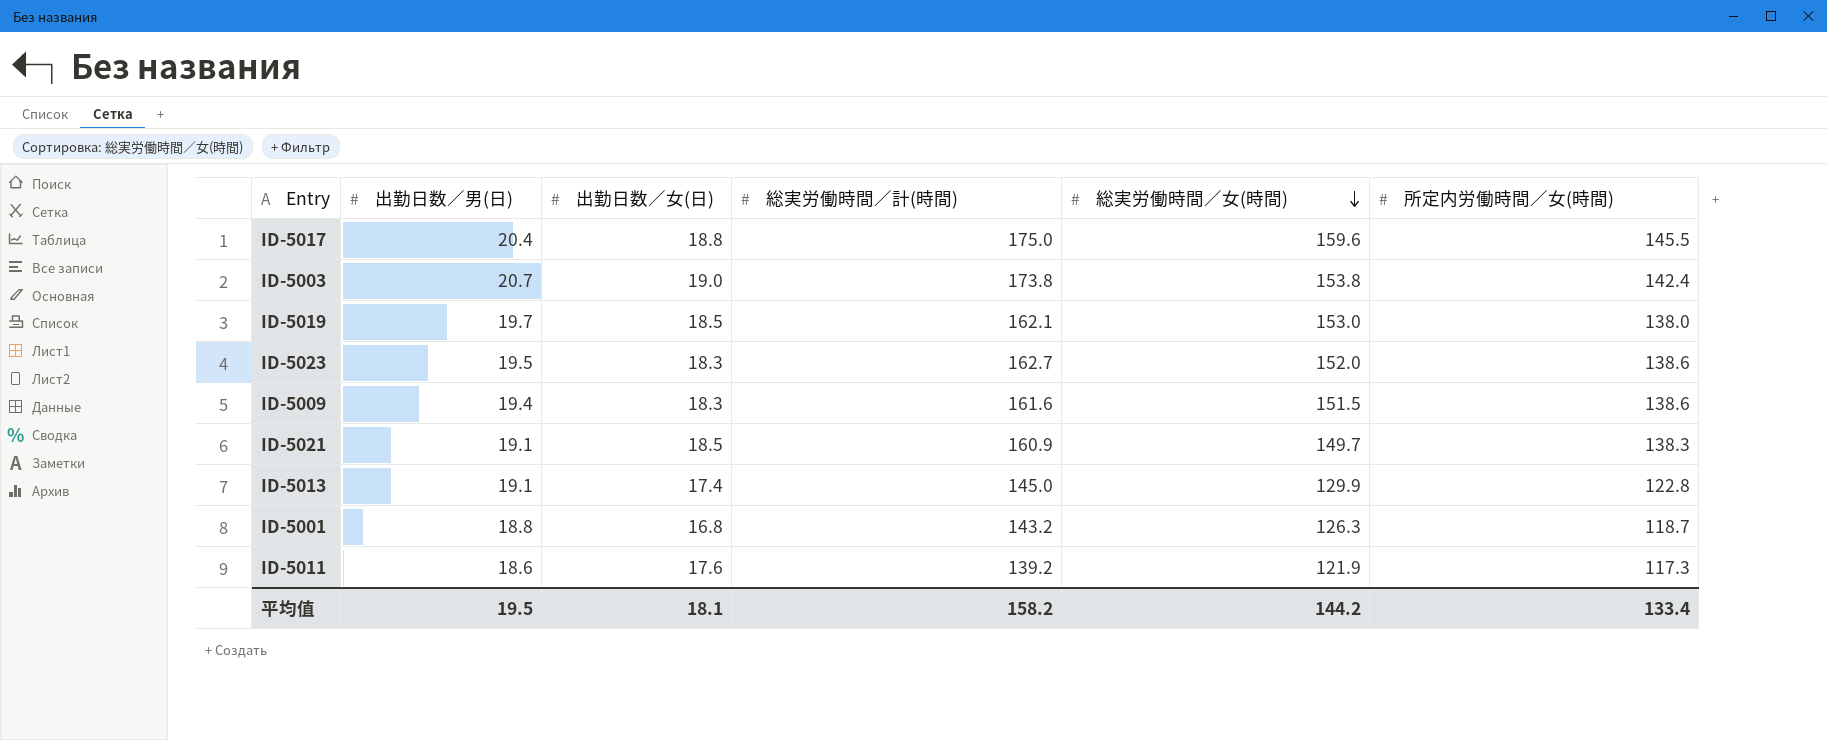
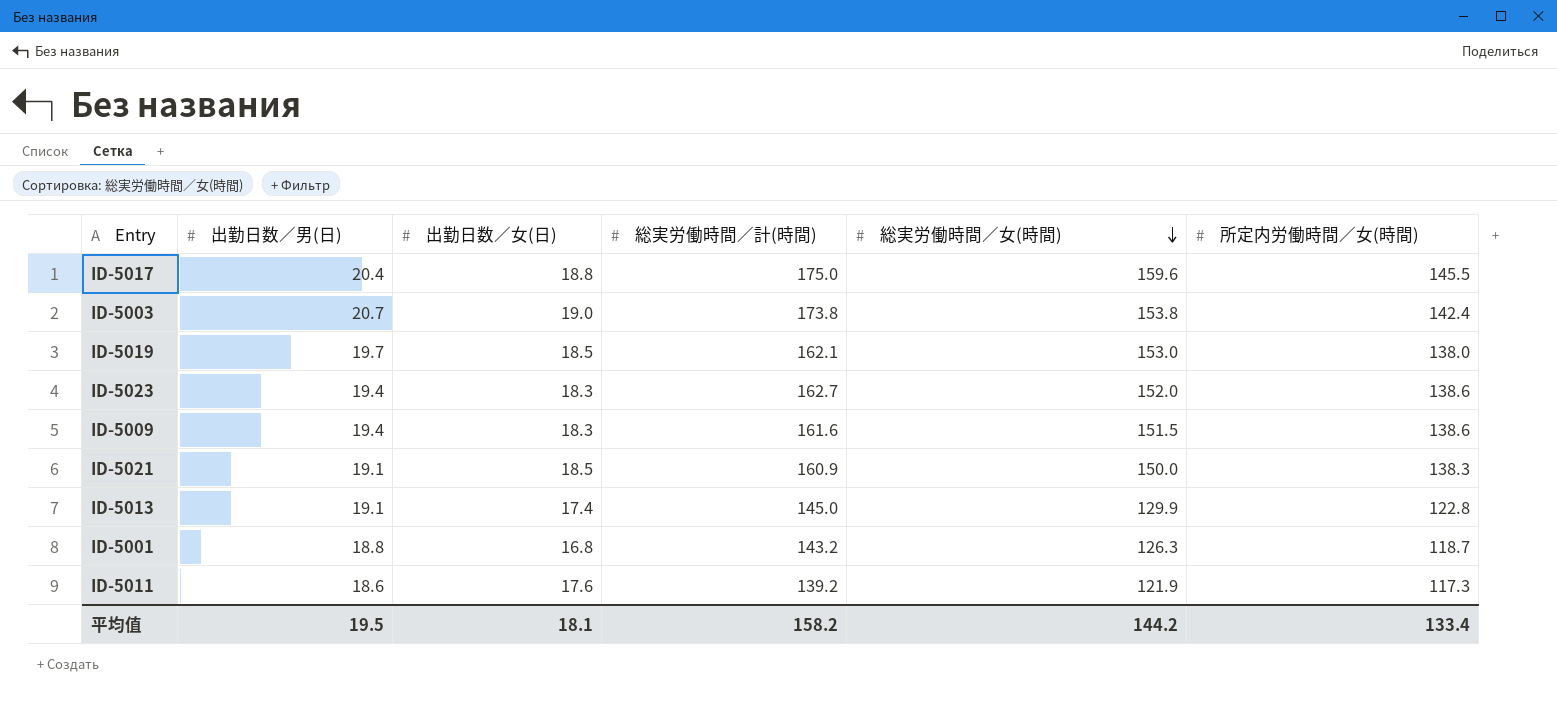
ID-5023 | 出勤日数／男(日): 19.5 -> 19.4
ID-5021 | 総実労働時間／女(時間): 149.7 -> 150.0

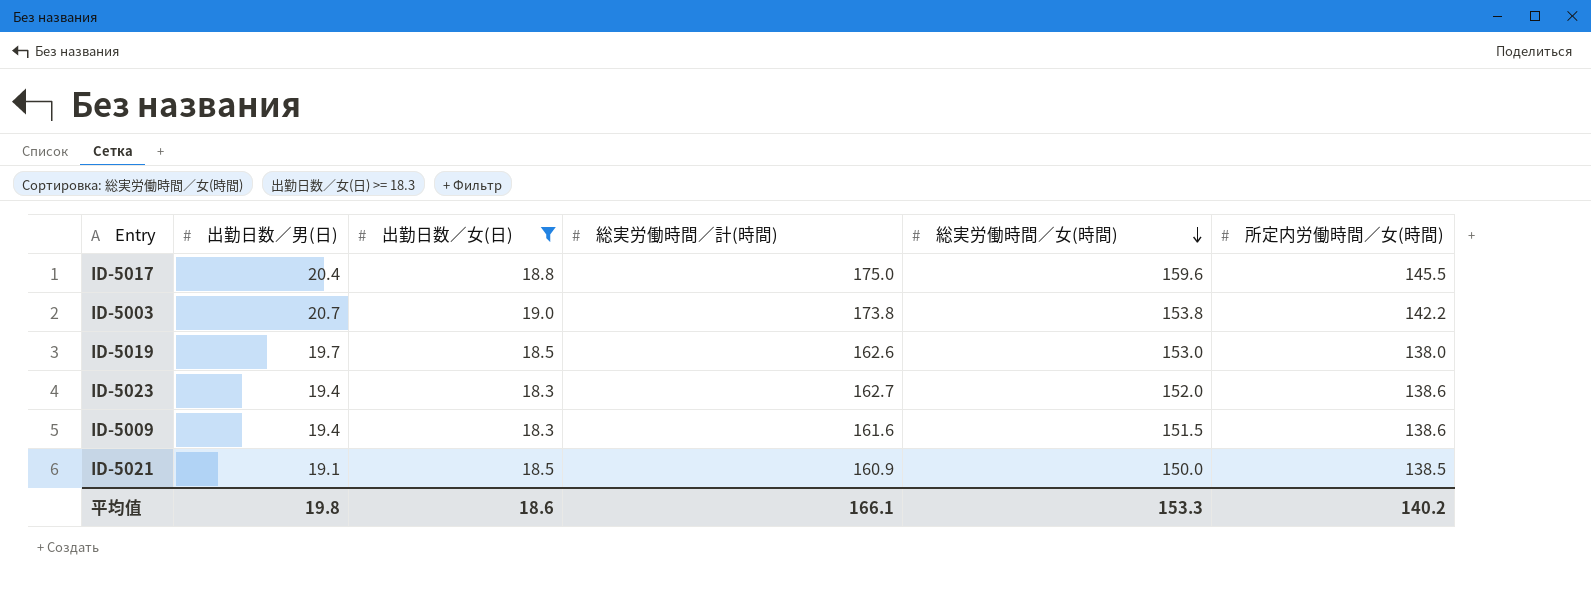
filter: none -> 出勤日数／女(日) >= 18.3
ID-5003 | 所定内労働時間／女(時間): 142.4 -> 142.2
ID-5019 | 総実労働時間／計(時間): 162.1 -> 162.6
ID-5021 | 所定内労働時間／女(時間): 138.3 -> 138.5
平均值 | 出勤日数／男(日): 19.5 -> 19.8
平均值 | 出勤日数／女(日): 18.1 -> 18.6
平均值 | 総実労働時間／計(時間): 158.2 -> 166.1
平均值 | 総実労働時間／女(時間): 144.2 -> 153.3
平均值 | 所定内労働時間／女(時間): 133.4 -> 140.2

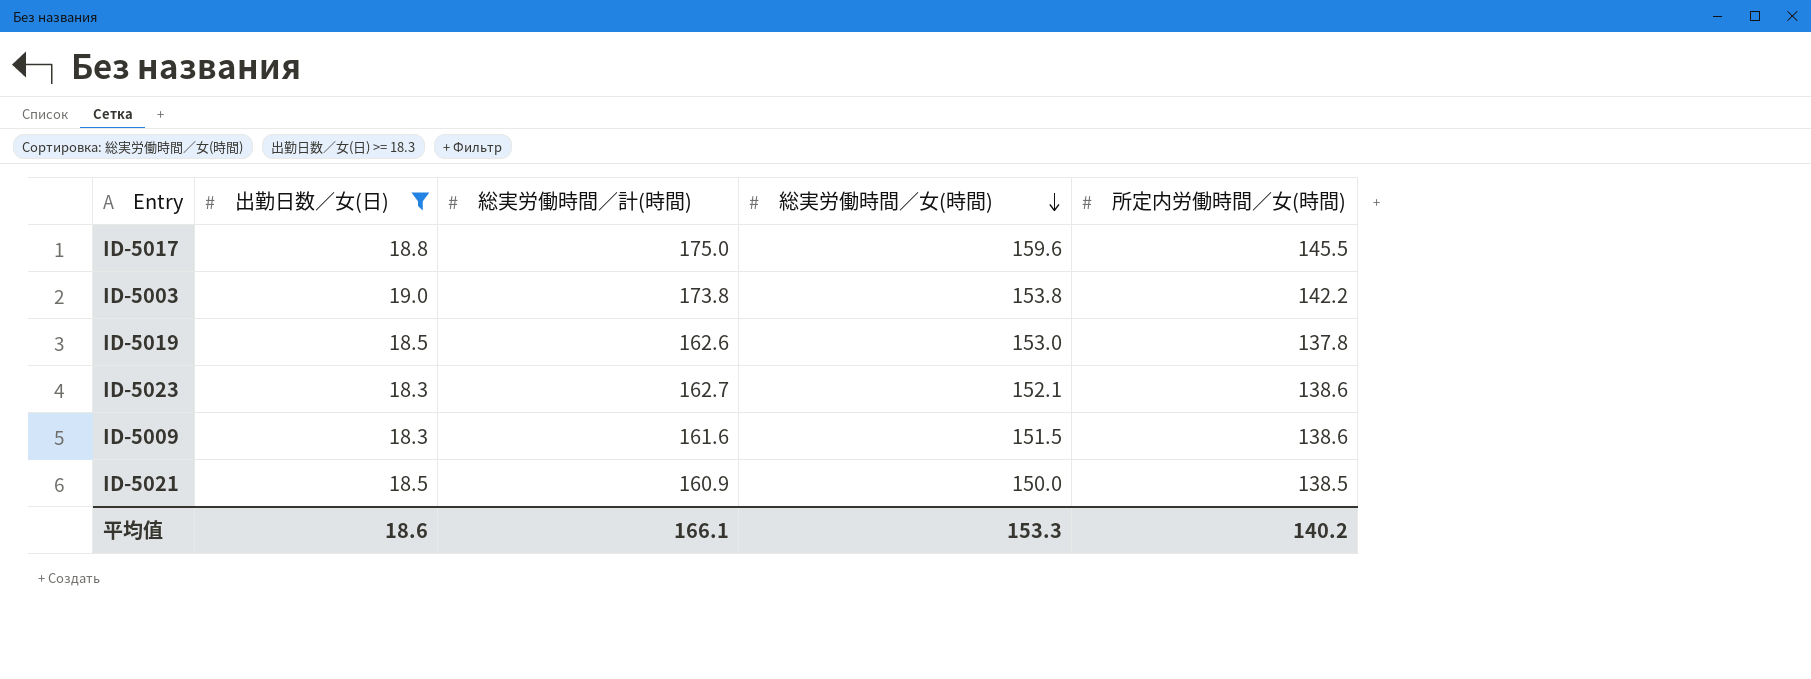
column 出勤日数／男(日) | position: 2 -> none
ID-5019 | 所定内労働時間／女(時間): 138.0 -> 137.8
ID-5023 | 総実労働時間／女(時間): 152.0 -> 152.1

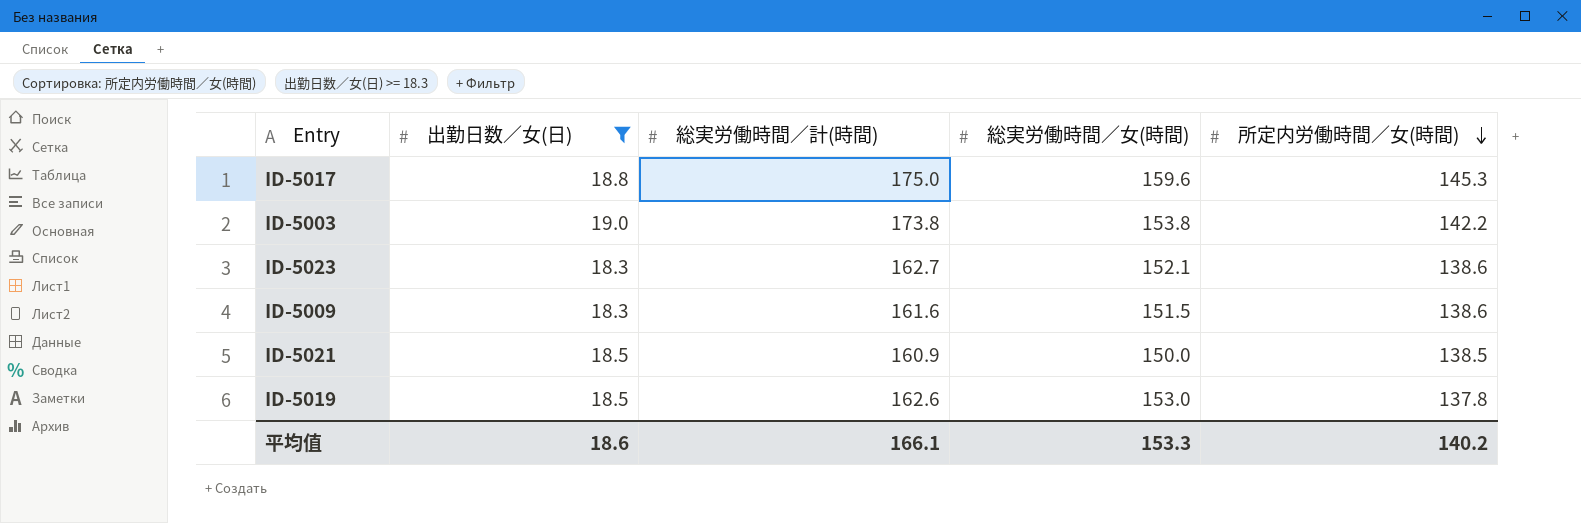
row order: 総実労働時間／女(時間) descending -> 所定内労働時間／女(時間) descending
ID-5017 | 所定内労働時間／女(時間): 145.5 -> 145.3

